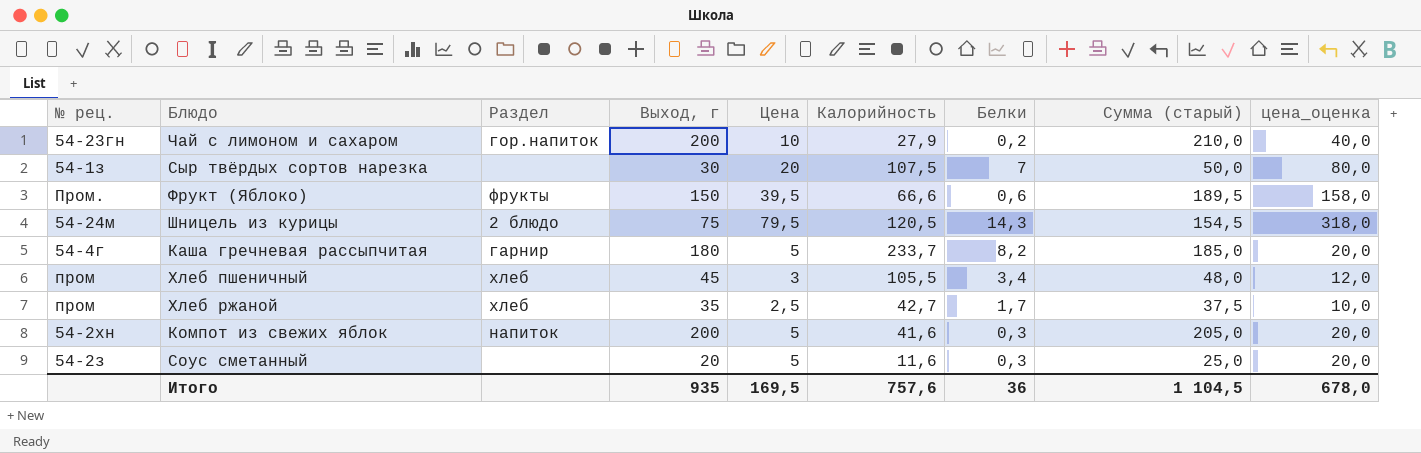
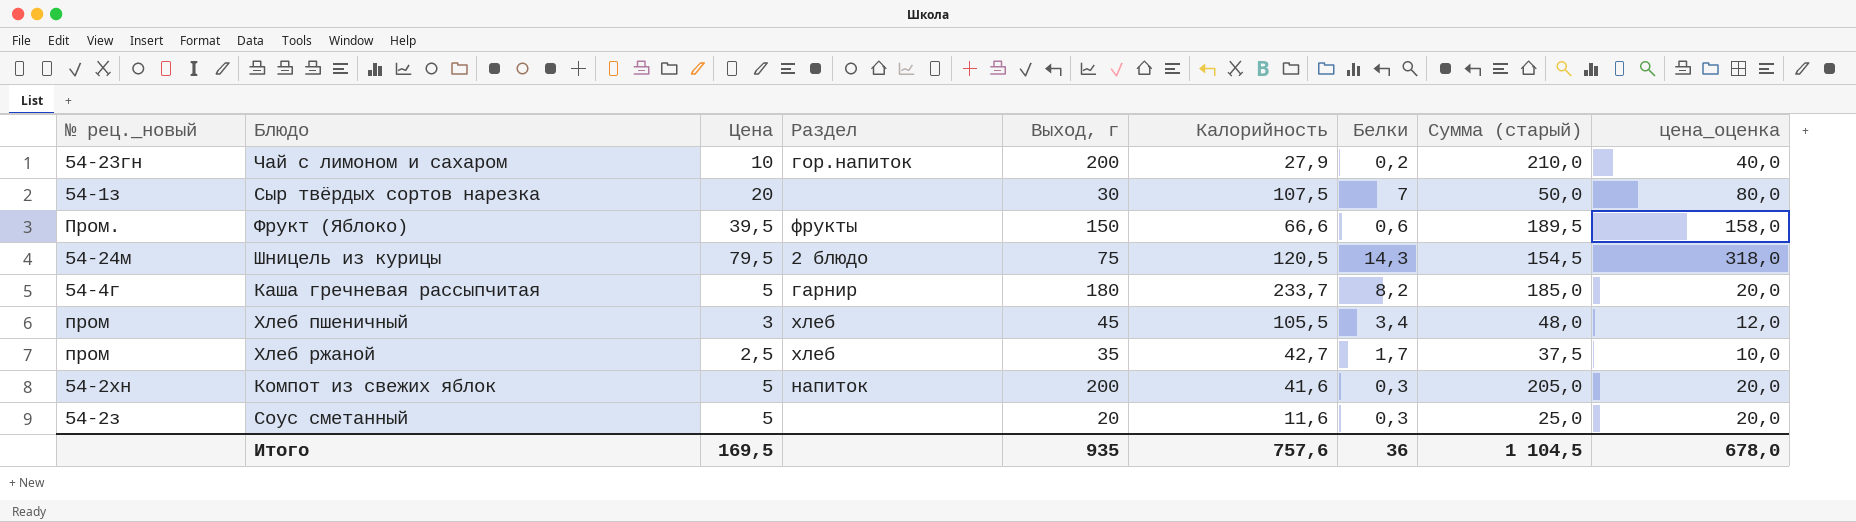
column name: № рец. -> № рец._новый
column Цена | position: 5 -> 3

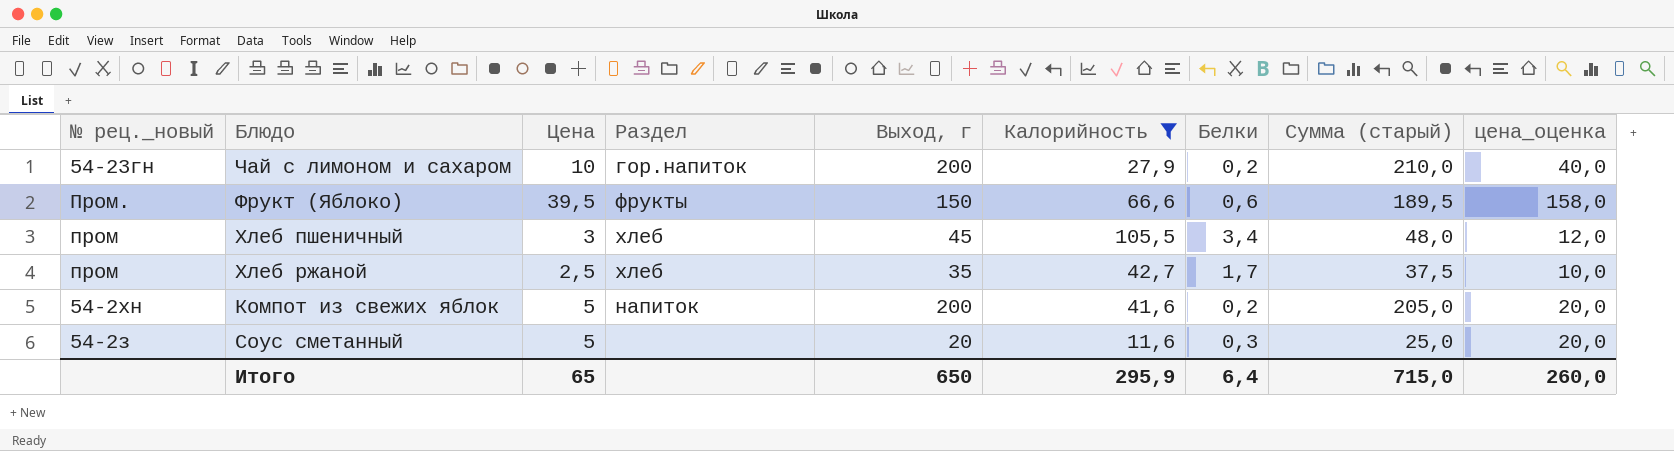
filter: none -> Калорийность <= 105,5
Компот из свежих яблок | Белки: 0,3 -> 0,2
Итого | Цена: 169,5 -> 65
Итого | Выход, г: 935 -> 650
Итого | Калорийность: 757,6 -> 295,9
Итого | Белки: 36 -> 6,4
Итого | Сумма (старый): 1 104,5 -> 715,0
Итого | цена_оценка: 678,0 -> 260,0

